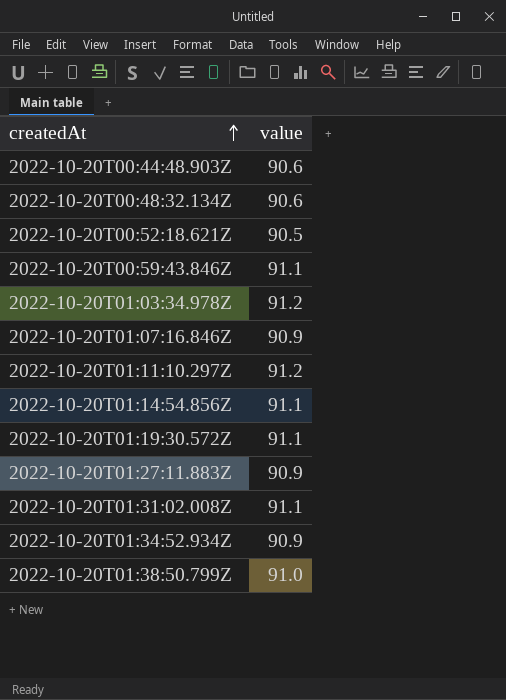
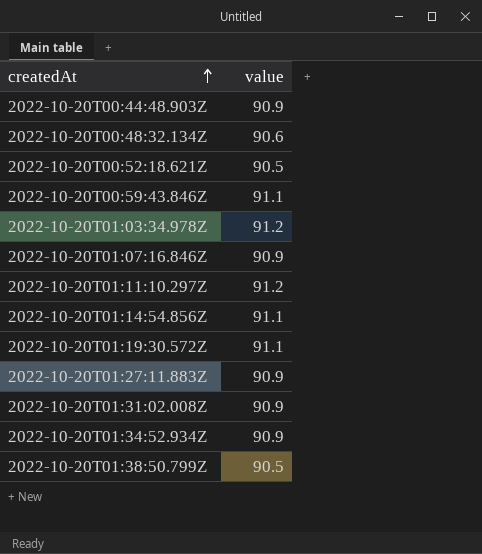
2022-10-20T00:44:48.903Z | value: 90.6 -> 90.9
2022-10-20T01:31:02.008Z | value: 91.1 -> 90.9
2022-10-20T01:38:50.799Z | value: 91.0 -> 90.5

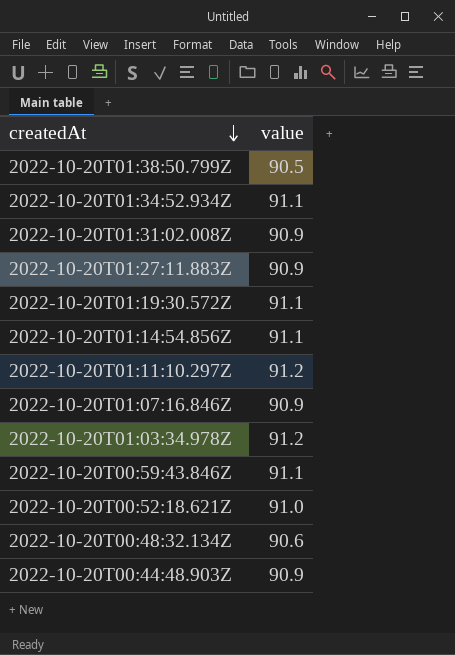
row order: createdAt ascending -> createdAt descending
2022-10-20T01:34:52.934Z | value: 90.9 -> 91.1
2022-10-20T00:52:18.621Z | value: 90.5 -> 91.0

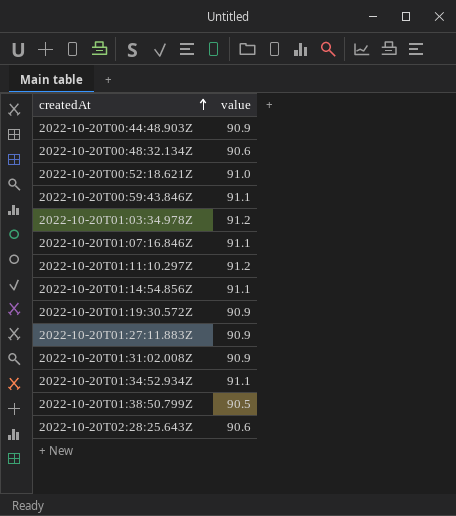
row order: createdAt descending -> createdAt ascending
2022-10-20T01:07:16.846Z | value: 90.9 -> 91.1
2022-10-20T01:19:30.572Z | value: 91.1 -> 90.9
row 2022-10-20T02:28:25.643Z: none -> 90.6

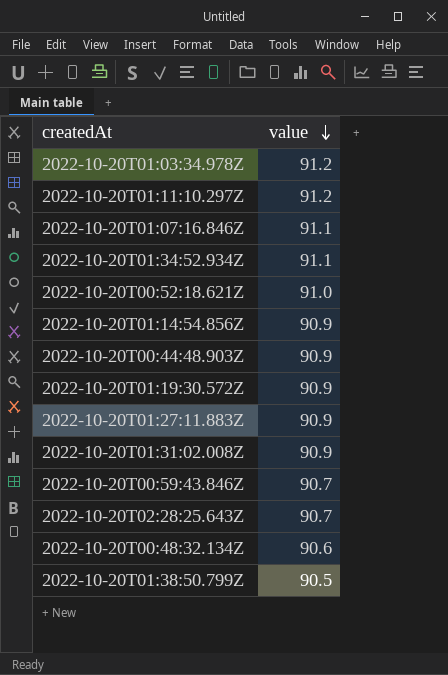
row order: createdAt ascending -> value descending
2022-10-20T01:14:54.856Z | value: 91.1 -> 90.9
2022-10-20T00:59:43.846Z | value: 91.1 -> 90.7
2022-10-20T02:28:25.643Z | value: 90.6 -> 90.7

